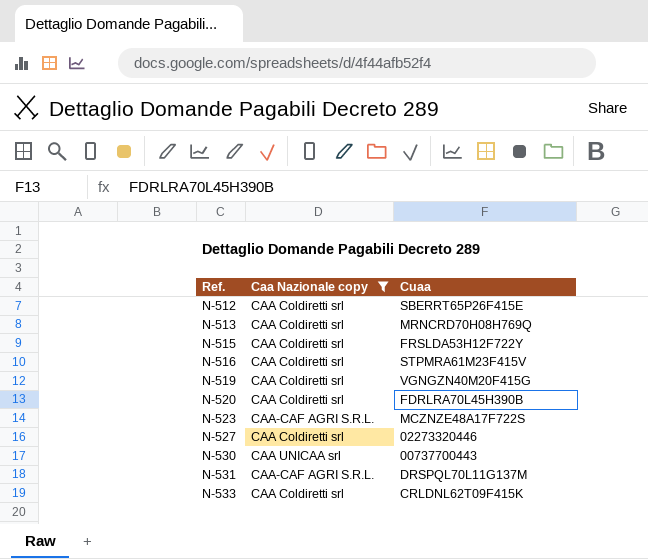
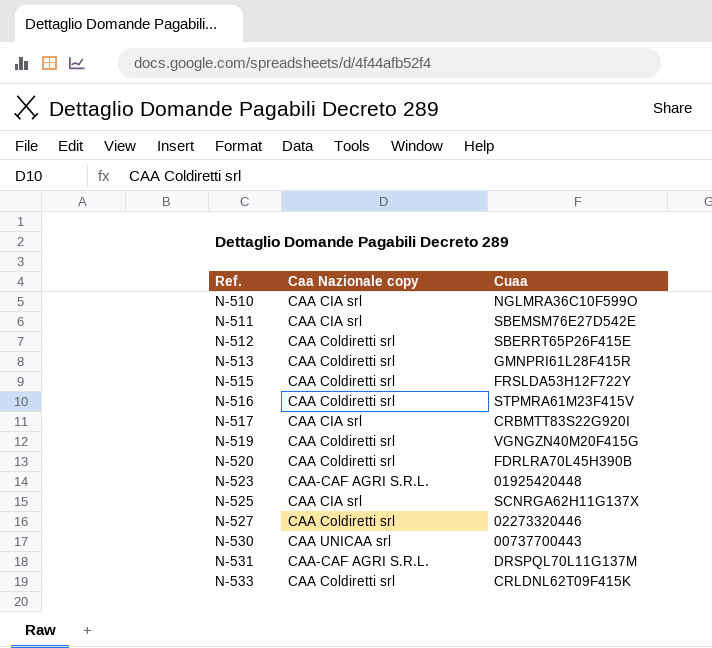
filter: Caa Nazionale copy != CAA CIA srl -> none
N-513 | Cuaa: MRNCRD70H08H769Q -> GMNPRI61L28F415R
N-523 | Cuaa: MCZNZE48A17F722S -> 01925420448

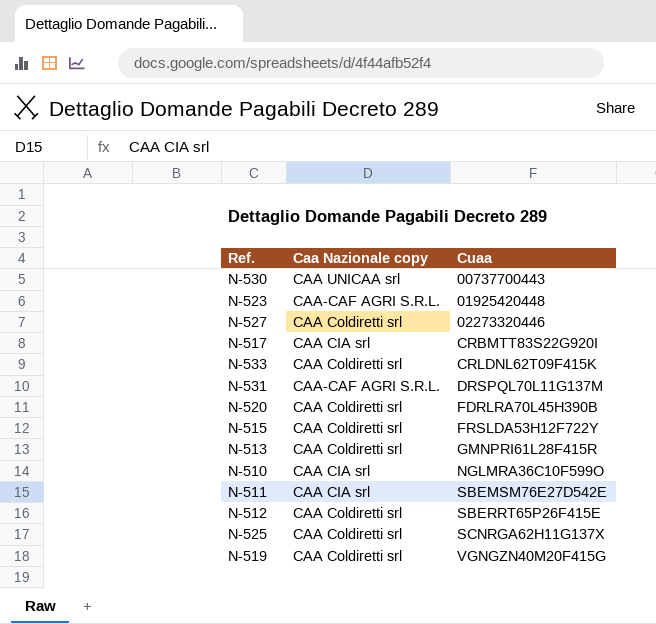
row order: Ref. ascending -> Cuaa ascending
row N-516: CAA Coldiretti srl | STPMRA61M23F415V -> none
N-525 | Caa Nazionale copy: CAA CIA srl -> CAA Coldiretti srl

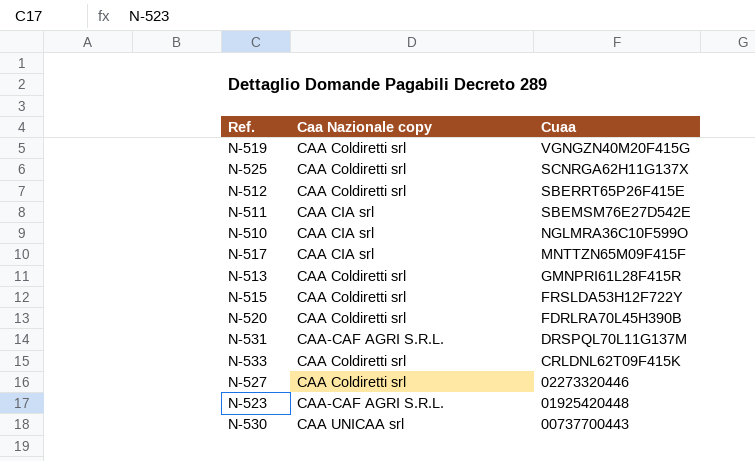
row order: Cuaa ascending -> Cuaa descending
N-517 | Cuaa: CRBMTT83S22G920I -> MNTTZN65M09F415F

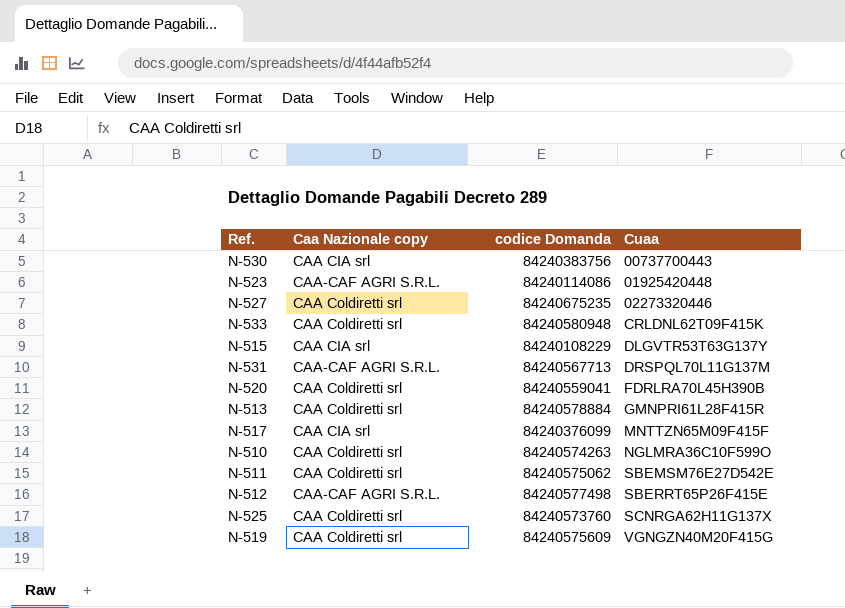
row order: Cuaa descending -> Cuaa ascending
column codice Domanda | position: none -> 3
N-530 | Caa Nazionale copy: CAA UNICAA srl -> CAA CIA srl
N-515 | Caa Nazionale copy: CAA Coldiretti srl -> CAA CIA srl
N-515 | Cuaa: FRSLDA53H12F722Y -> DLGVTR53T63G137Y
N-510 | Caa Nazionale copy: CAA CIA srl -> CAA Coldiretti srl
N-511 | Caa Nazionale copy: CAA CIA srl -> CAA Coldiretti srl
N-512 | Caa Nazionale copy: CAA Coldiretti srl -> CAA-CAF AGRI S.R.L.

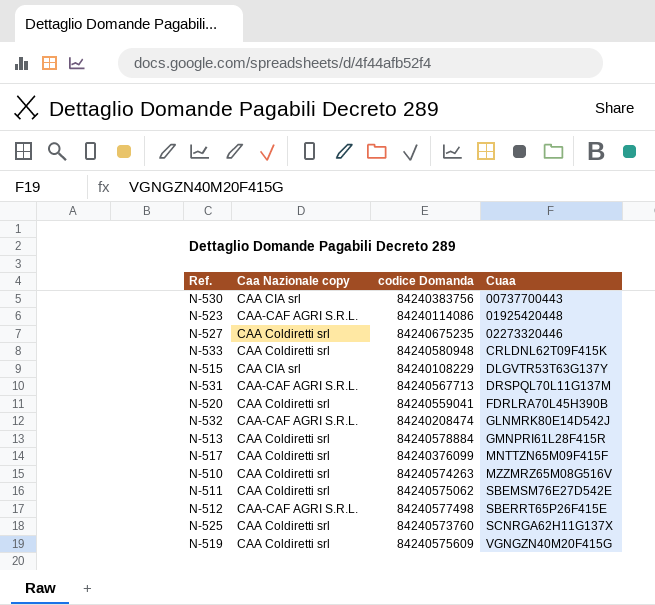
row N-532: none -> CAA-CAF AGRI S.R.L. | 84240208474 | GLNMRK80E14D542J
N-517 | Caa Nazionale copy: CAA CIA srl -> CAA Coldiretti srl
N-510 | Cuaa: NGLMRA36C10F599O -> MZZMRZ65M08G516V

